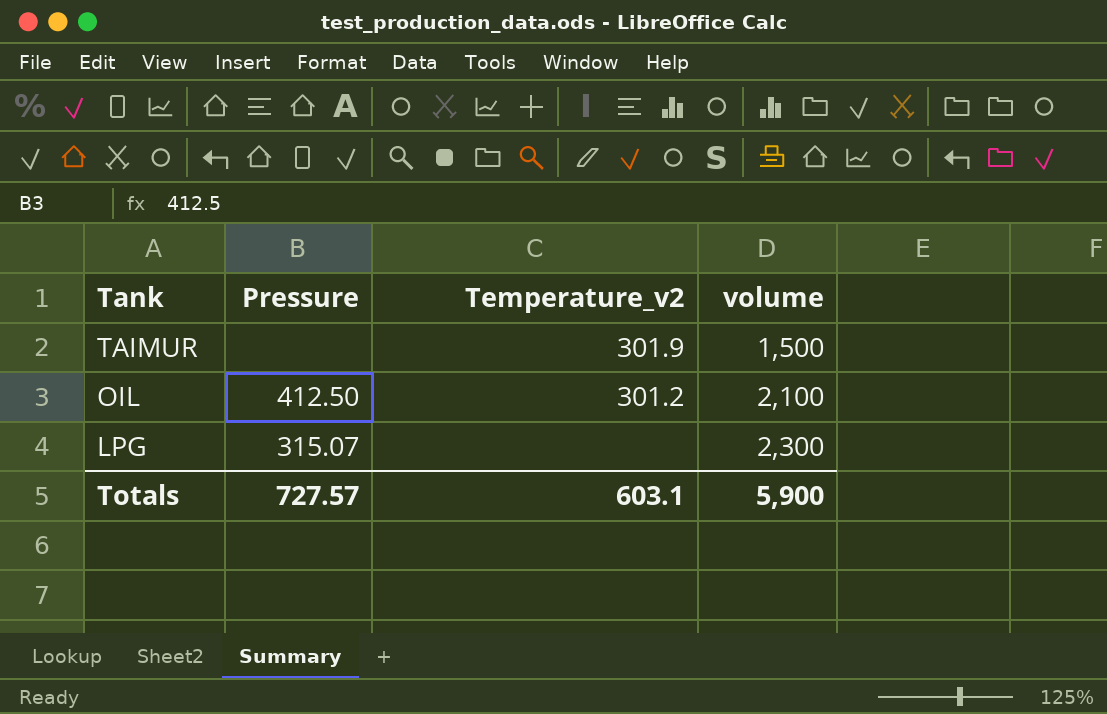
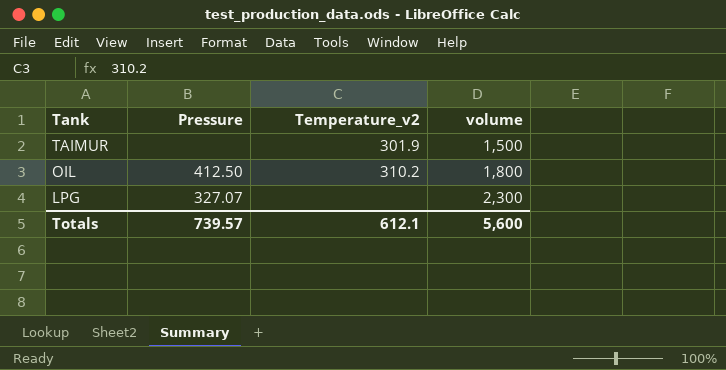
OIL | Temperature_v2: 301.2 -> 310.2
OIL | volume: 2,100 -> 1,800
LPG | Pressure: 315.07 -> 327.07
Totals | Pressure: 727.57 -> 739.57
Totals | Temperature_v2: 603.1 -> 612.1
Totals | volume: 5,900 -> 5,600

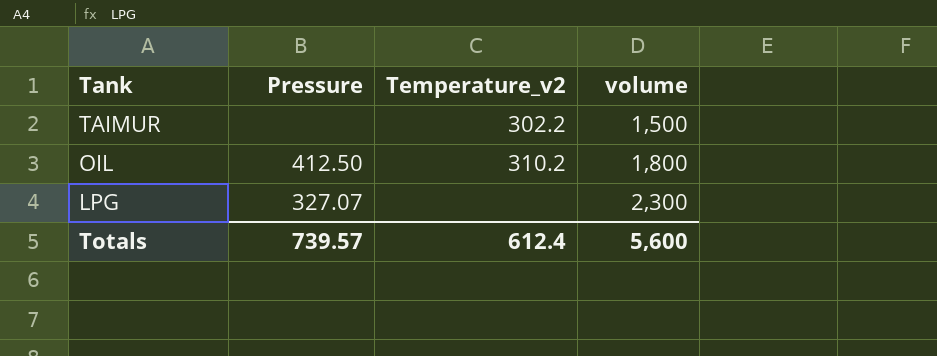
TAIMUR | Temperature_v2: 301.9 -> 302.2
Totals | Temperature_v2: 612.1 -> 612.4

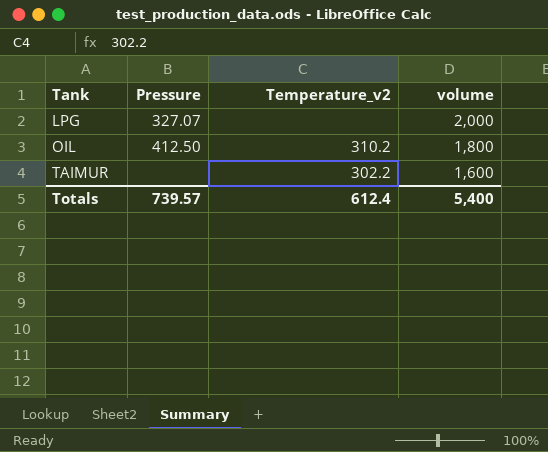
row order: Tank descending -> Tank ascending
LPG | volume: 2,300 -> 2,000
TAIMUR | volume: 1,500 -> 1,600
Totals | volume: 5,600 -> 5,400

